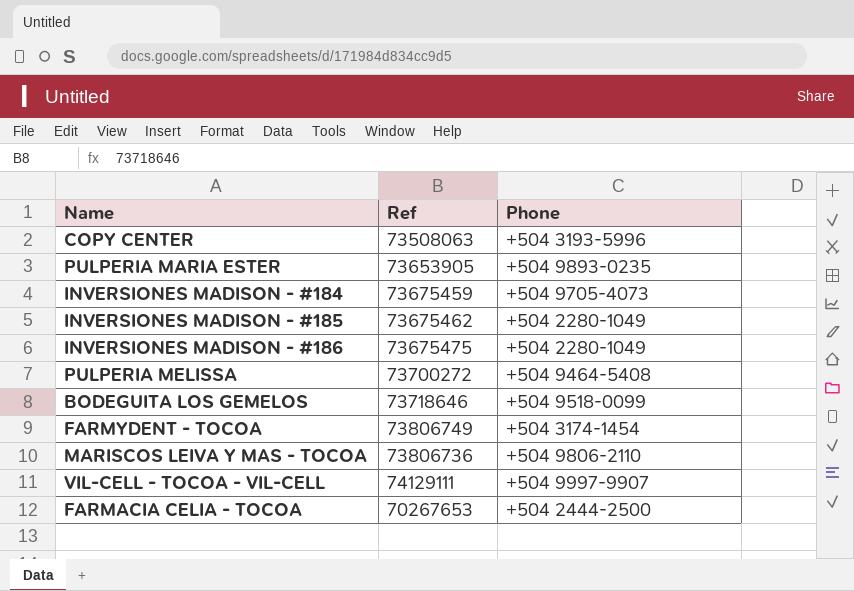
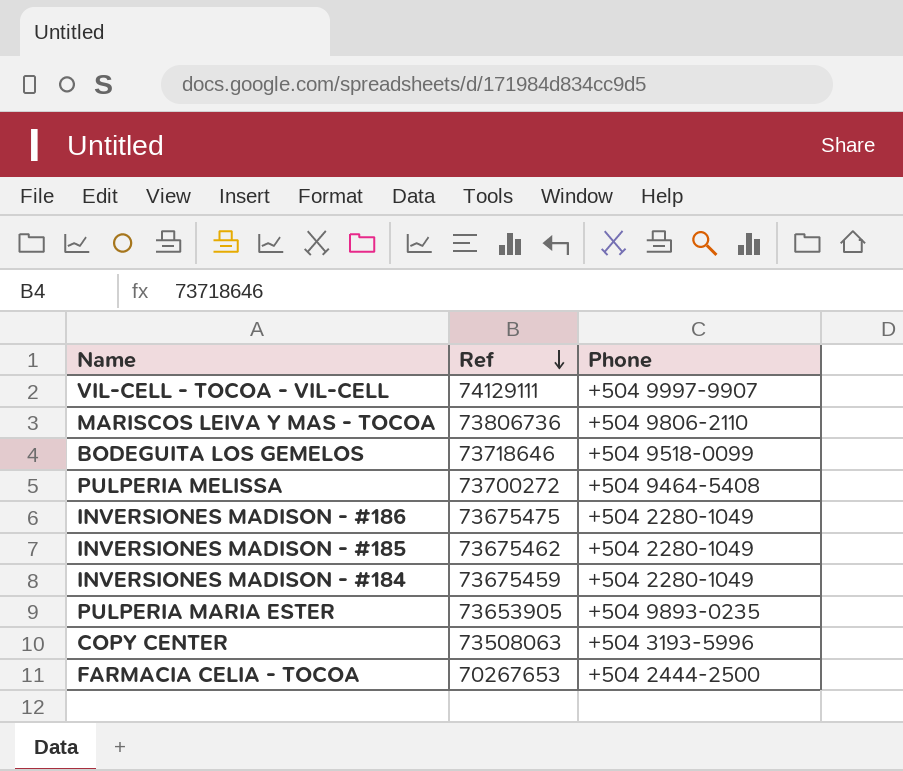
row order: none -> Ref descending
row FARMYDENT - TOCOA: 73806749 | +504 3174-1454 -> none
INVERSIONES MADISON - #184 | Phone: +504 9705-4073 -> +504 2280-1049

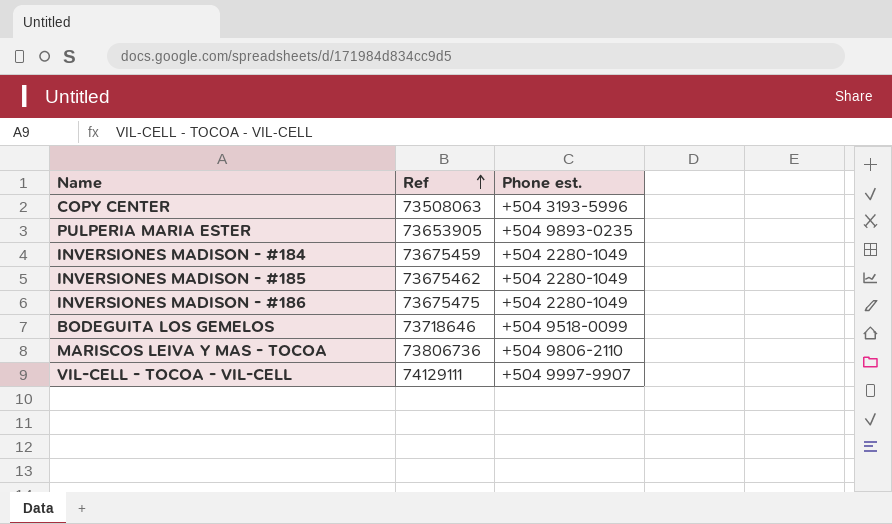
row order: Ref descending -> Ref ascending
column name: Phone -> Phone est.
row PULPERIA MELISSA: 73700272 | +504 9464-5408 -> none
row FARMACIA CELIA - TOCOA: 70267653 | +504 2444-2500 -> none

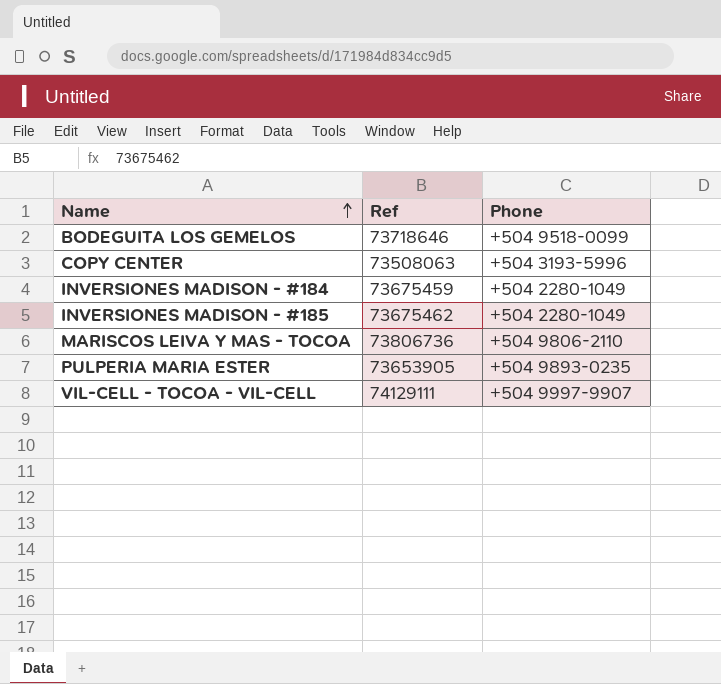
row order: Ref ascending -> Name ascending
column name: Phone est. -> Phone
row INVERSIONES MADISON - #186: 73675475 | +504 2280-1049 -> none

